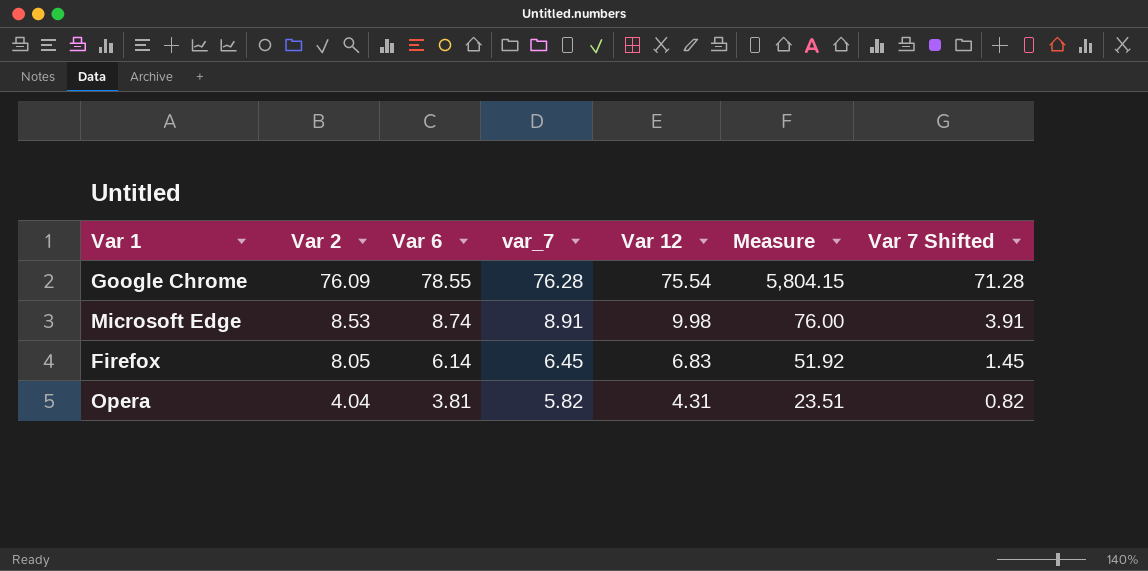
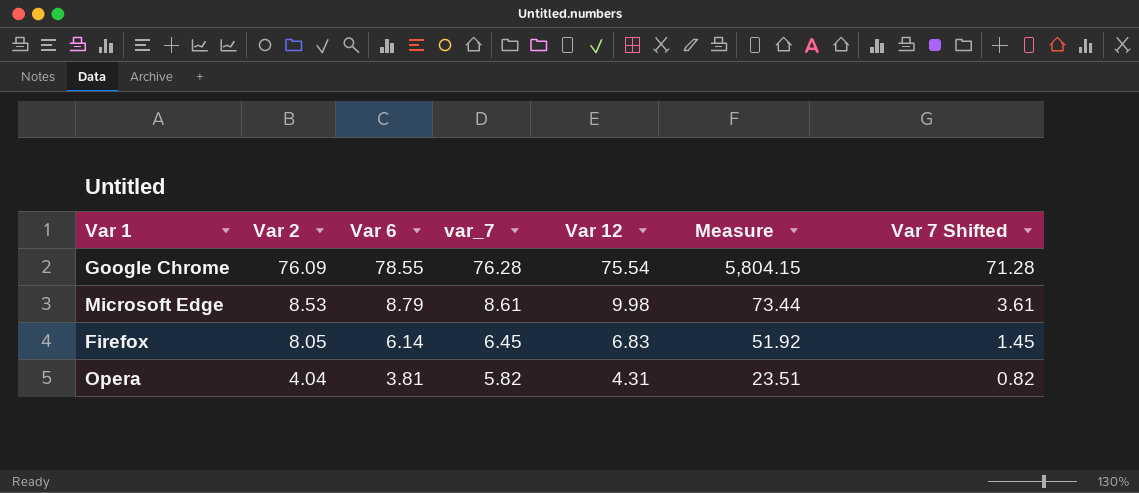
Microsoft Edge | Var 6: 8.74 -> 8.79
Microsoft Edge | var_7: 8.91 -> 8.61
Microsoft Edge | Measure: 76.00 -> 73.44
Microsoft Edge | Var 7 Shifted: 3.91 -> 3.61

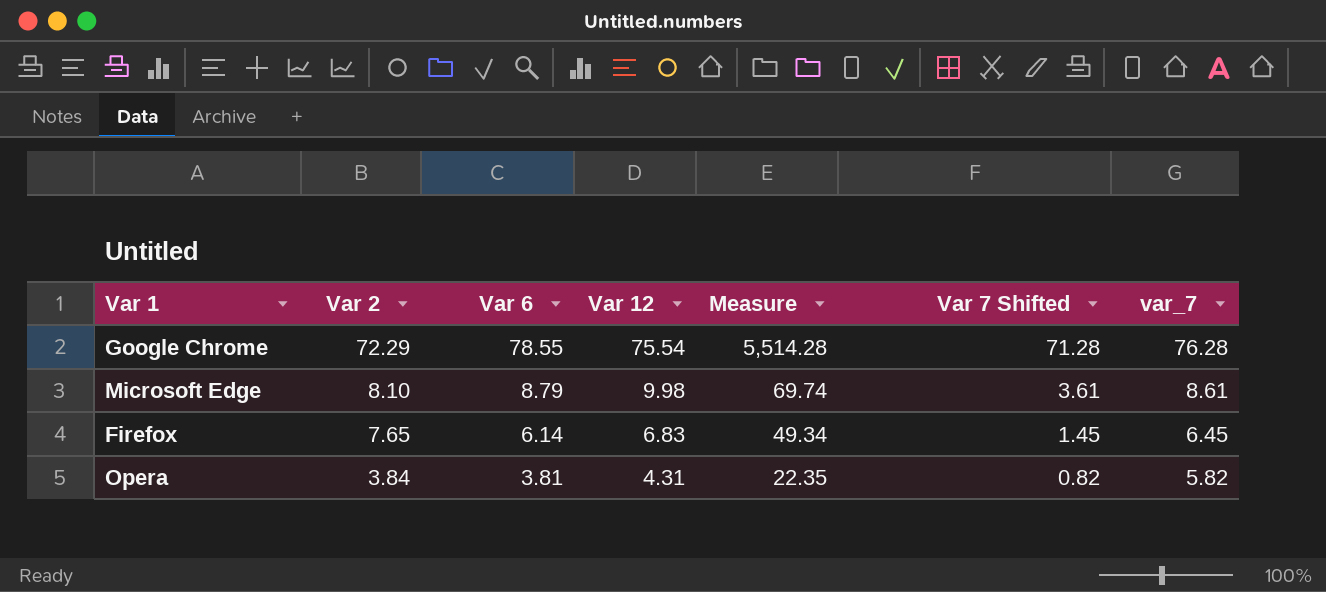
column var_7 | position: 4 -> 7
Google Chrome | Var 2: 76.09 -> 72.29
Google Chrome | Measure: 5,804.15 -> 5,514.28
Microsoft Edge | Var 2: 8.53 -> 8.10
Microsoft Edge | Measure: 73.44 -> 69.74
Firefox | Var 2: 8.05 -> 7.65
Firefox | Measure: 51.92 -> 49.34
Opera | Var 2: 4.04 -> 3.84
Opera | Measure: 23.51 -> 22.35

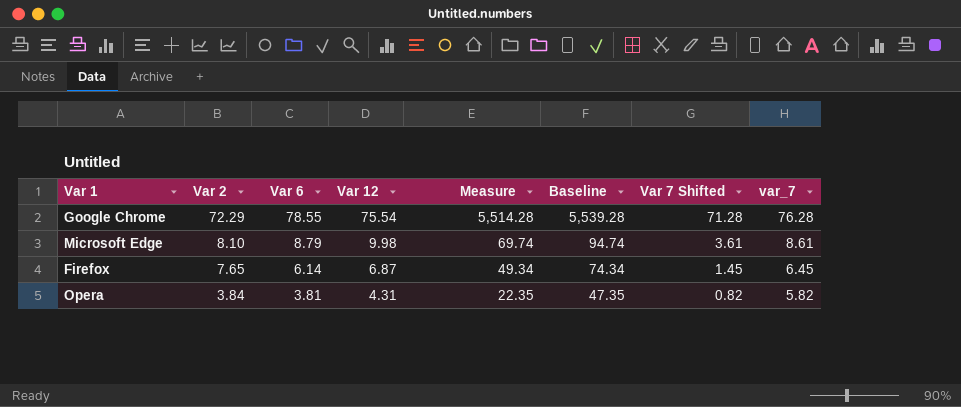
column Baseline | formula: none -> [Measure] + 25
Firefox | Var 12: 6.83 -> 6.87

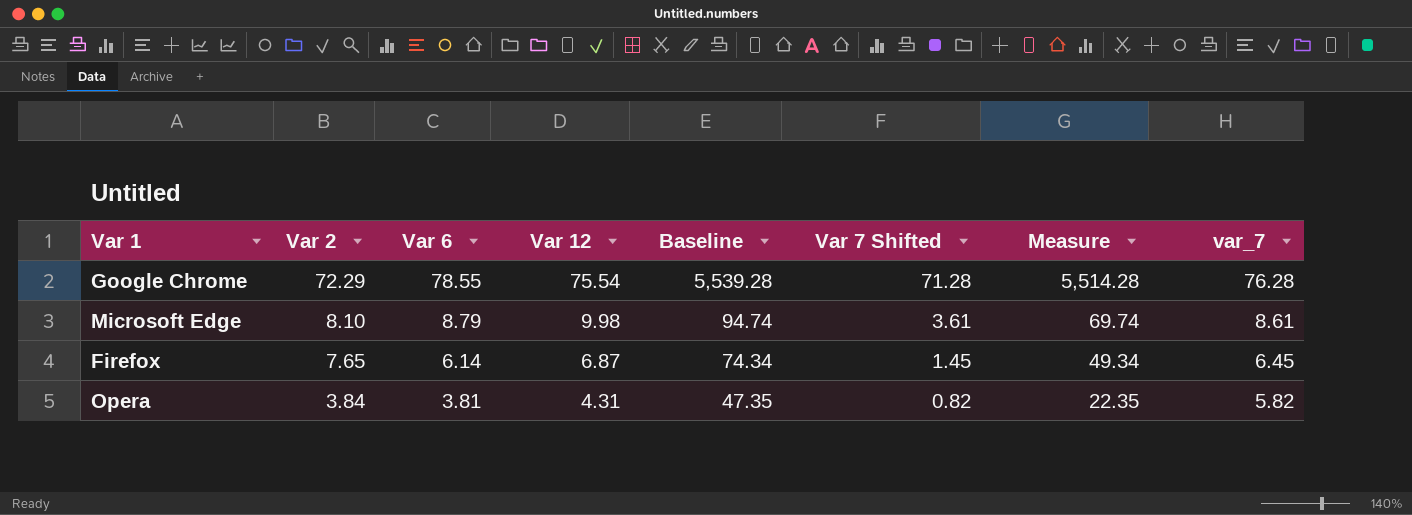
column Measure | position: 5 -> 7

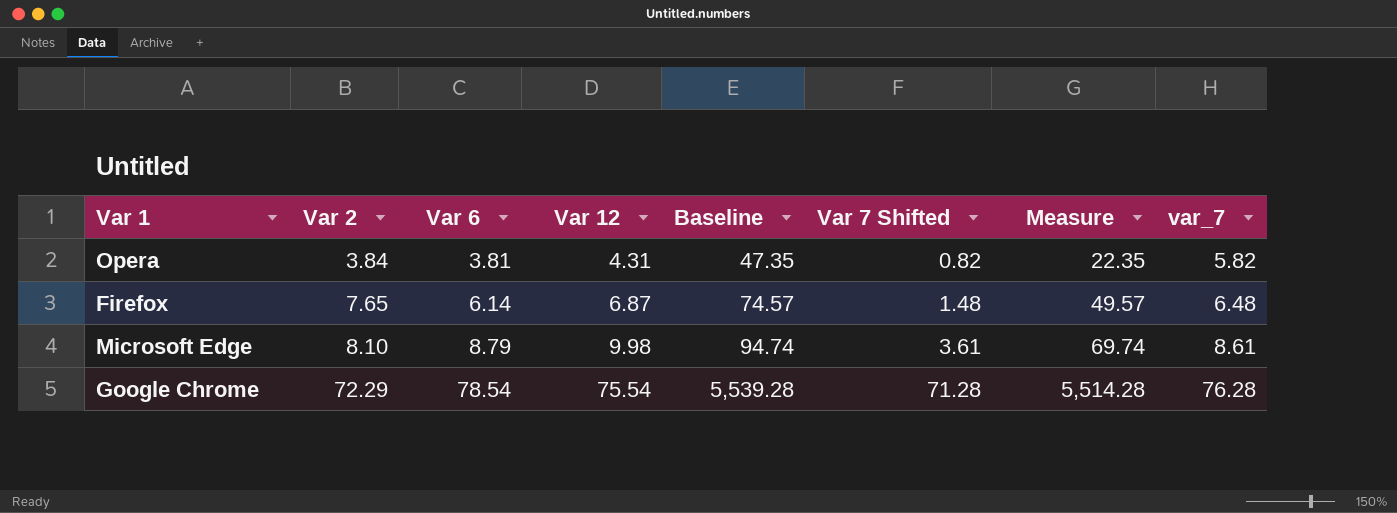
row order: Var 2 descending -> Var 2 ascending
Firefox | Baseline: 74.34 -> 74.57
Firefox | Var 7 Shifted: 1.45 -> 1.48
Firefox | Measure: 49.34 -> 49.57
Firefox | var_7: 6.45 -> 6.48
Google Chrome | Var 6: 78.55 -> 78.54

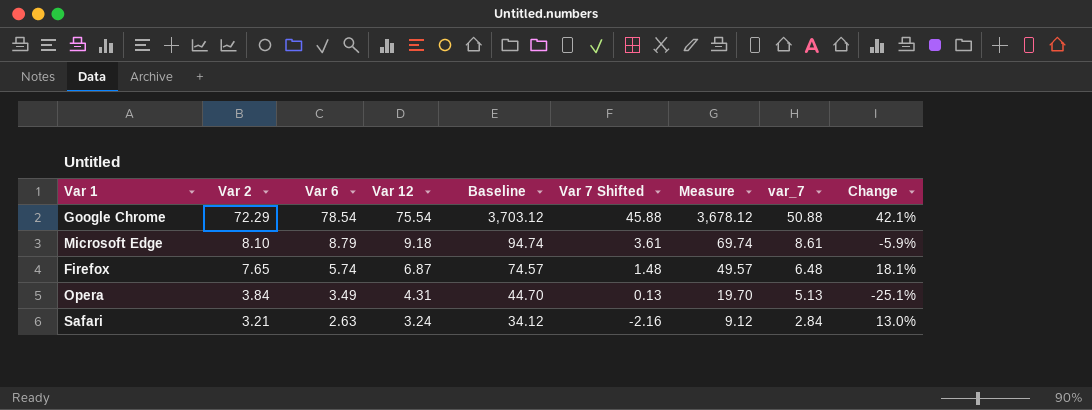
row order: Var 2 ascending -> Var 2 descending
column Change | formula: none -> ([Var 2] - [var_7]) / [var_7]
Google Chrome | Baseline: 5,539.28 -> 3,703.12
Google Chrome | Var 7 Shifted: 71.28 -> 45.88
Google Chrome | Measure: 5,514.28 -> 3,678.12
Google Chrome | var_7: 76.28 -> 50.88
Microsoft Edge | Var 12: 9.98 -> 9.18
Firefox | Var 6: 6.14 -> 5.74
Opera | Var 6: 3.81 -> 3.49
Opera | Baseline: 47.35 -> 44.70
Opera | Var 7 Shifted: 0.82 -> 0.13
Opera | Measure: 22.35 -> 19.70
Opera | var_7: 5.82 -> 5.13
row Safari: none -> 3.21 | 2.63 | 3.24 | 34.12 | -2.16 | 9.12 | 2.84 | 13.0%

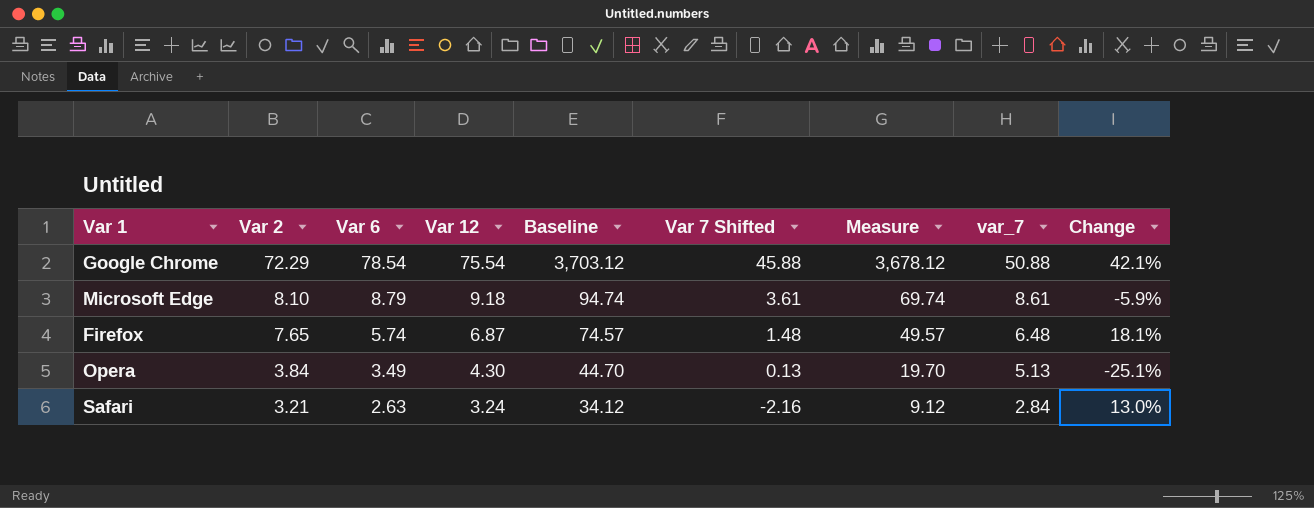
Opera | Var 12: 4.31 -> 4.30

